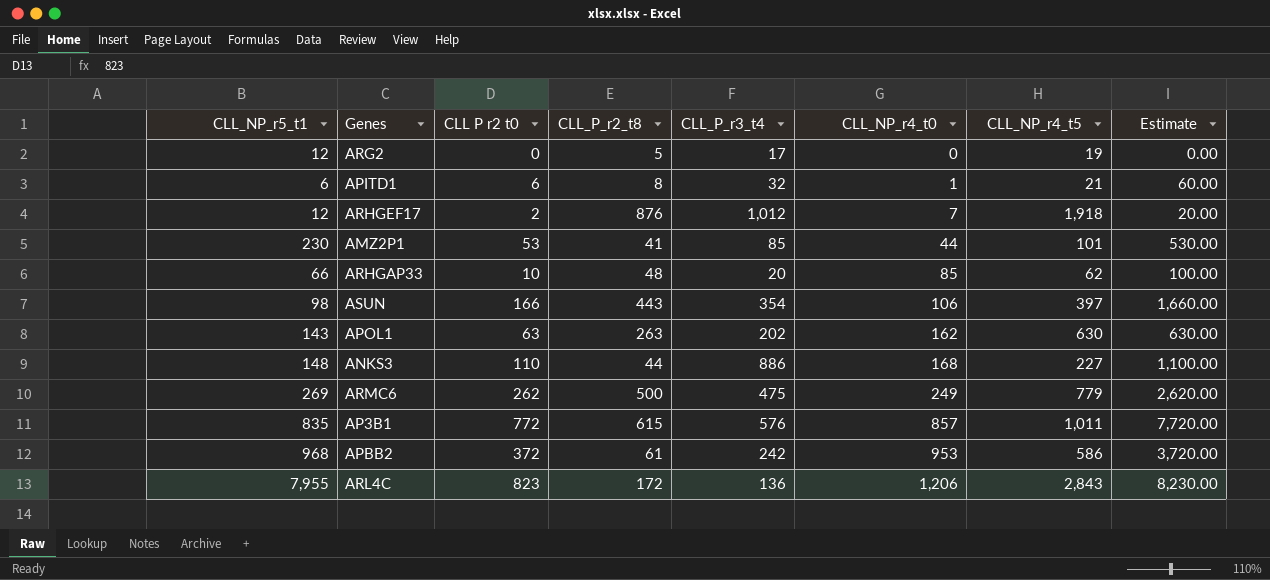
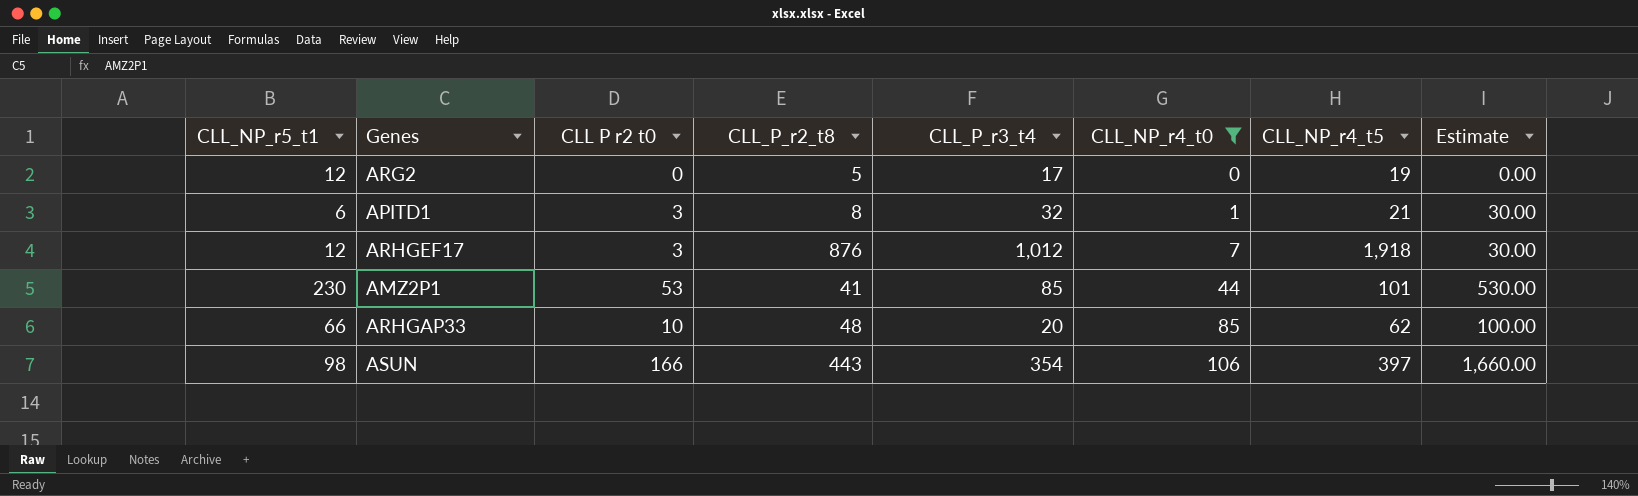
filter: none -> CLL_NP_r4_t0 <= 106
APITD1 | CLL P r2 t0: 6 -> 3
APITD1 | Estimate: 60.00 -> 30.00
ARHGEF17 | CLL P r2 t0: 2 -> 3
ARHGEF17 | Estimate: 20.00 -> 30.00

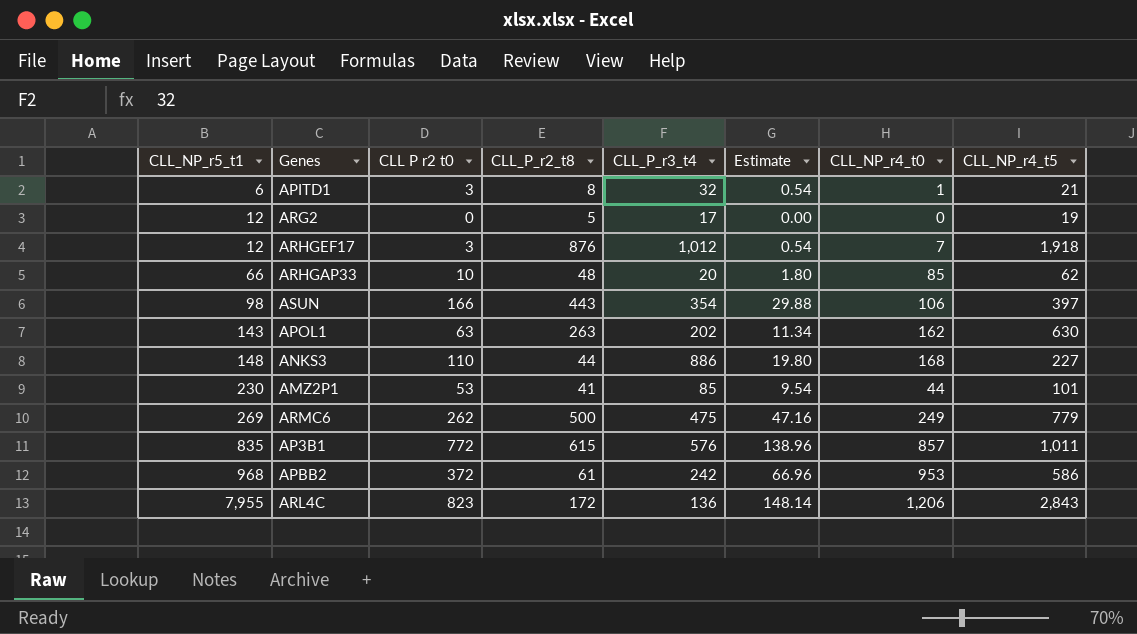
filter: CLL_NP_r4_t0 <= 106 -> none
row order: CLL_NP_r4_t0 ascending -> CLL_NP_r5_t1 ascending
column Estimate | formula: [CLL P r2 t0] * 10 -> [CLL P r2 t0] * 0.18
column Estimate | position: 8 -> 6

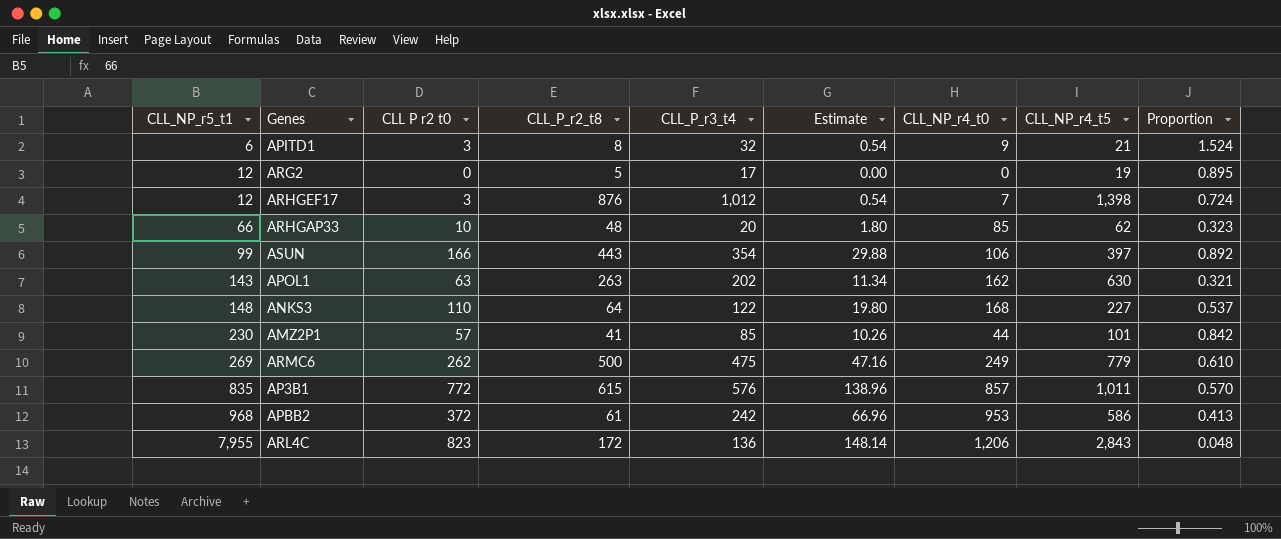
column Proportion | formula: none -> [CLL_P_r3_t4] / [CLL_NP_r4_t5]
APITD1 | CLL_NP_r4_t0: 1 -> 9
ARHGEF17 | CLL_NP_r4_t5: 1,918 -> 1,398
ASUN | CLL_NP_r5_t1: 98 -> 99
ANKS3 | CLL_P_r2_t8: 44 -> 64
ANKS3 | CLL_P_r3_t4: 886 -> 122
AMZ2P1 | CLL P r2 t0: 53 -> 57
AMZ2P1 | Estimate: 9.54 -> 10.26

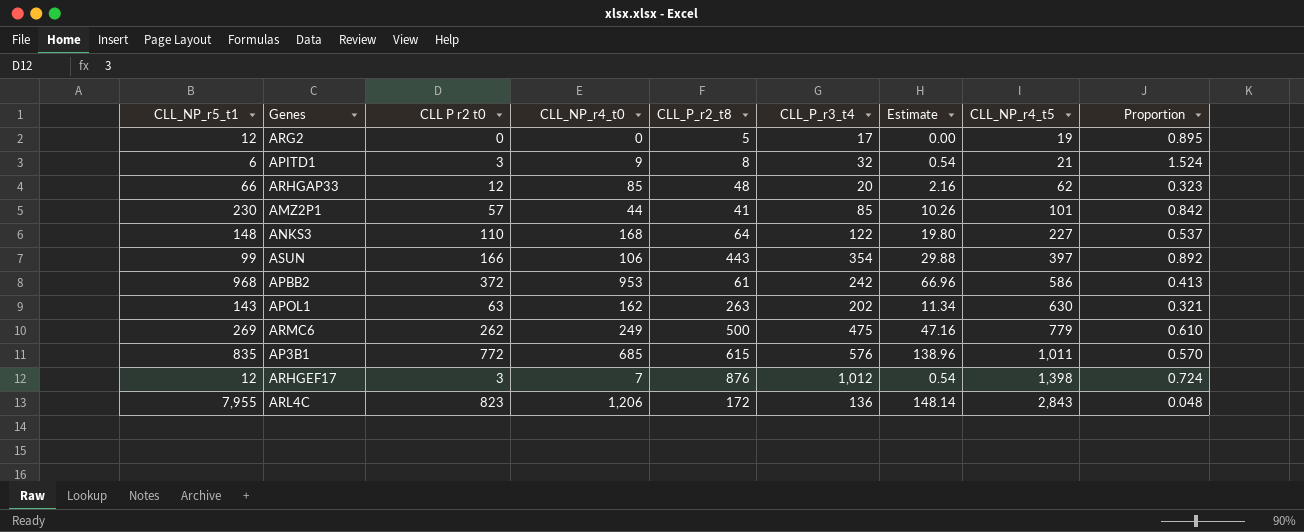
row order: CLL_NP_r5_t1 ascending -> CLL_NP_r4_t5 ascending
column CLL_NP_r4_t0 | position: 7 -> 4
ARHGAP33 | CLL P r2 t0: 10 -> 12
ARHGAP33 | Estimate: 1.80 -> 2.16
AP3B1 | CLL_NP_r4_t0: 857 -> 685

